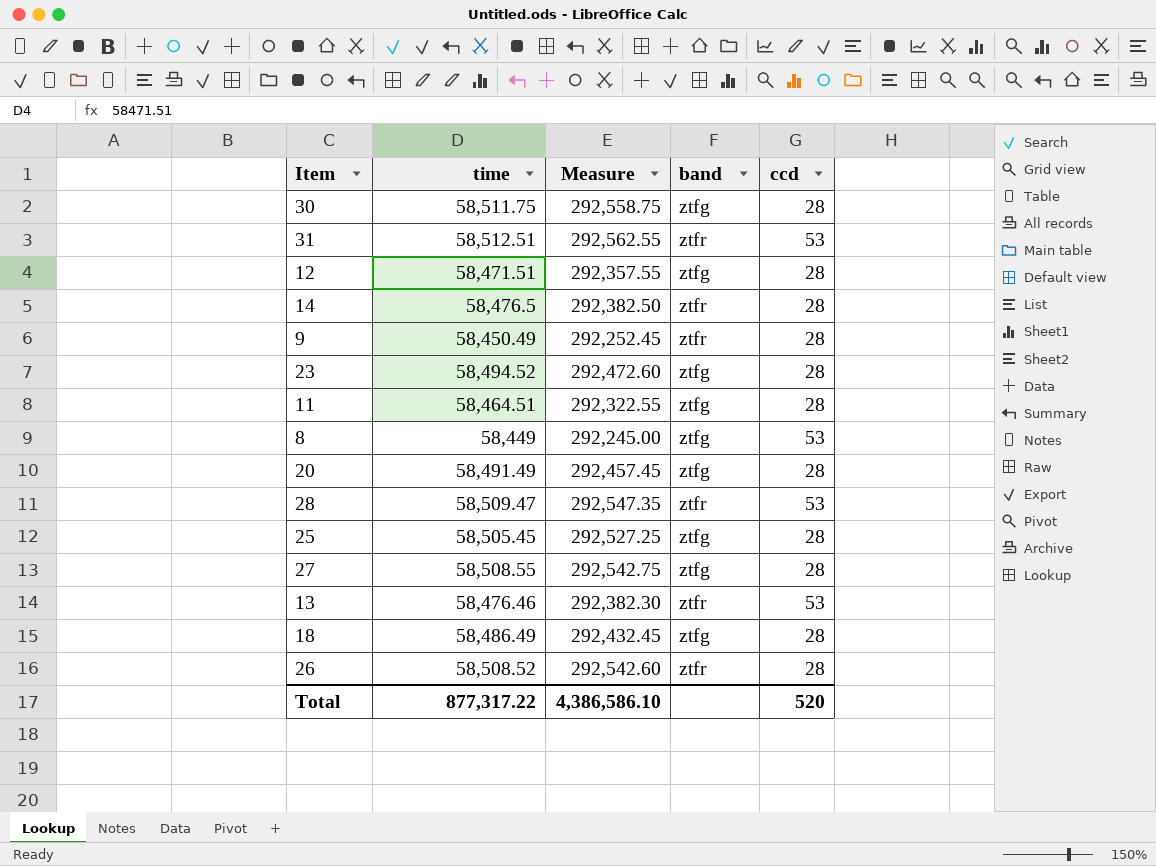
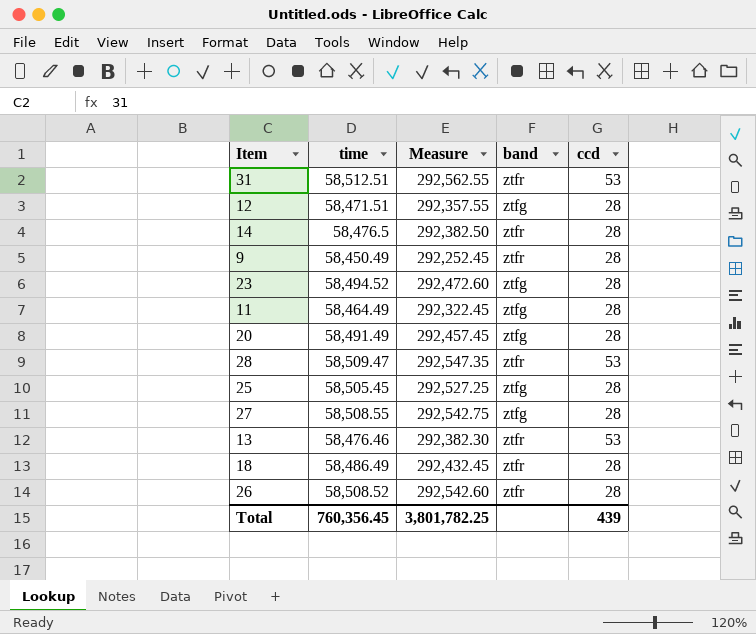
row 30: 58,511.75 | 292,558.75 | ztfg | 28 -> none
row 8: 58,449 | 292,245.00 | ztfg | 53 -> none
11 | time: 58,464.51 -> 58,464.49
11 | Measure: 292,322.55 -> 292,322.45
18 | band: ztfg -> ztfr
Total | time: 877,317.22 -> 760,356.45
Total | Measure: 4,386,586.10 -> 3,801,782.25
Total | ccd: 520 -> 439

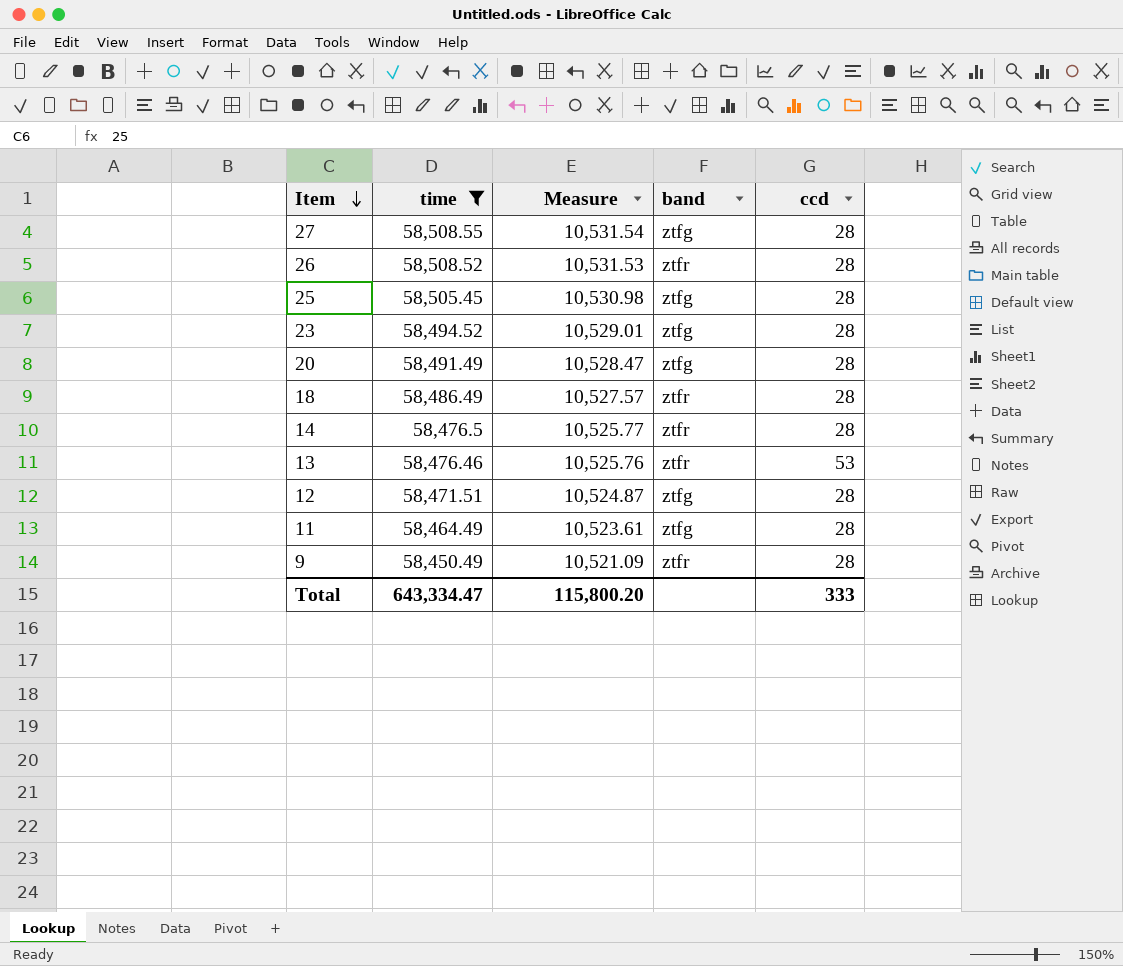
filter: none -> time <= 58,508.55
row order: none -> Item descending
column Measure | formula: [time] * 5 -> [time] * 0.18
Total | time: 760,356.45 -> 643,334.47
Total | Measure: 3,801,782.25 -> 115,800.20
Total | ccd: 439 -> 333

